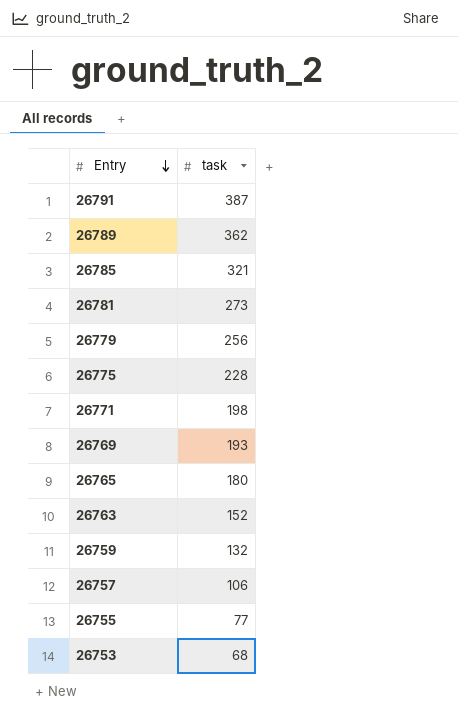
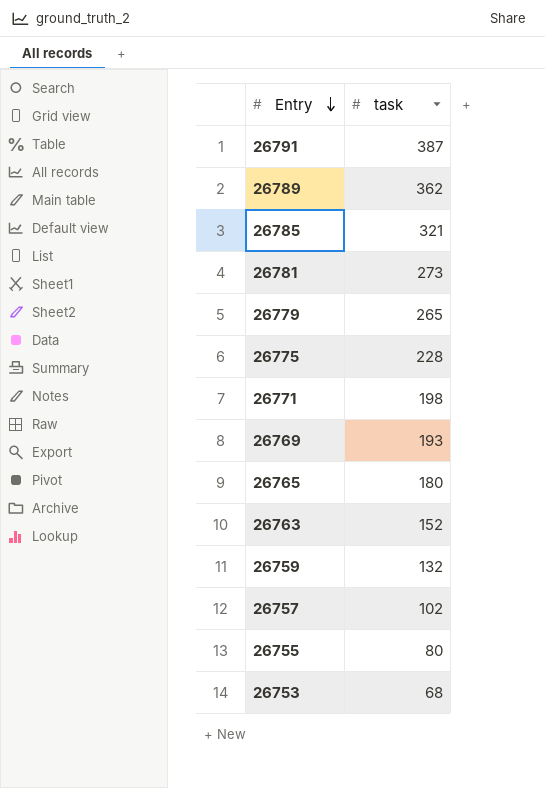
26779 | task: 256 -> 265
26757 | task: 106 -> 102
26755 | task: 77 -> 80

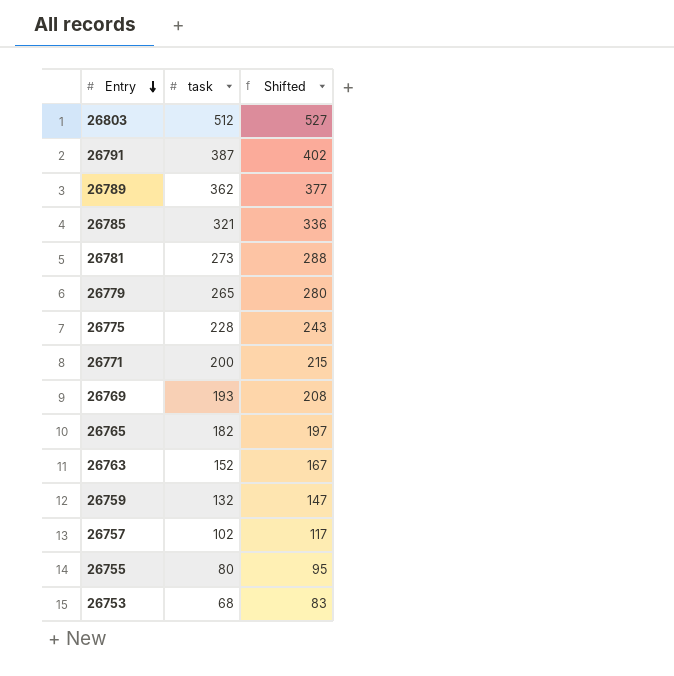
column Shifted | formula: none -> [task] + 15
row 26803: none -> 512 | 527
26771 | task: 198 -> 200
26765 | task: 180 -> 182

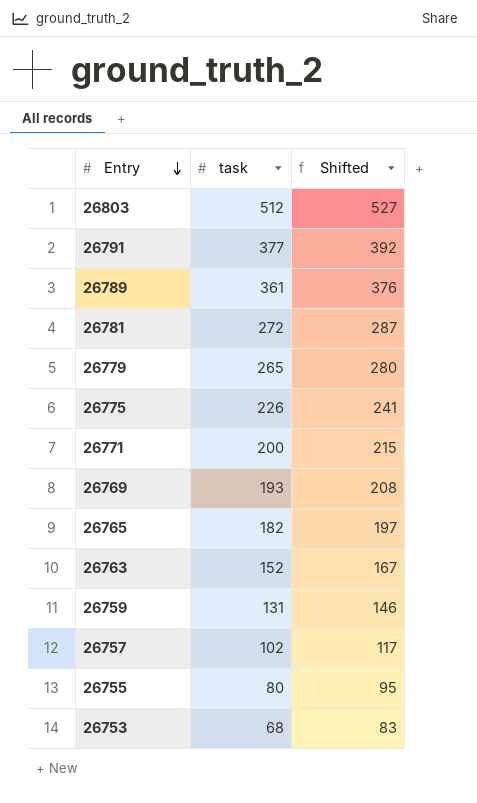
row 26785: 321 | 336 -> none
26791 | task: 387 -> 377
26791 | Shifted: 402 -> 392
26789 | task: 362 -> 361
26789 | Shifted: 377 -> 376
26781 | task: 273 -> 272
26781 | Shifted: 288 -> 287
26775 | task: 228 -> 226
26775 | Shifted: 243 -> 241
26759 | task: 132 -> 131
26759 | Shifted: 147 -> 146

